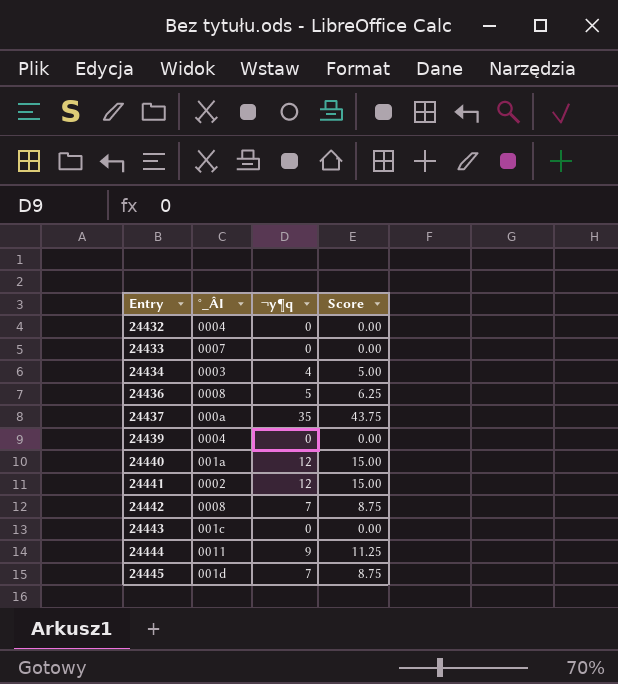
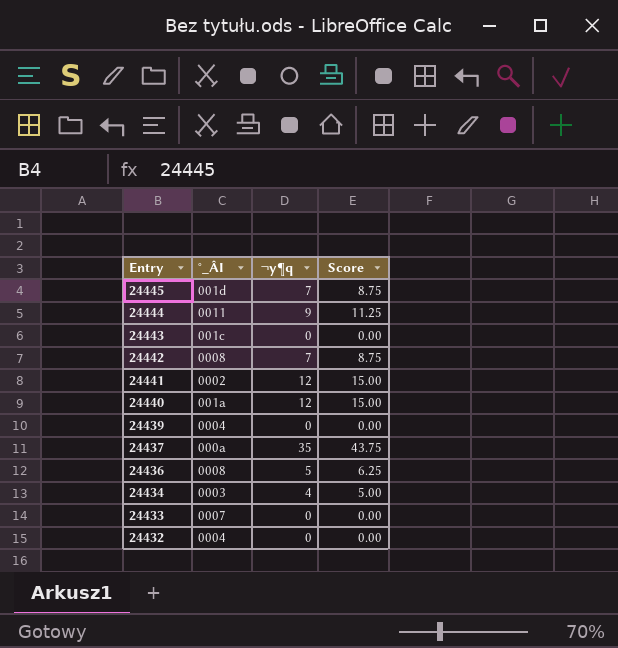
row order: Entry ascending -> Entry descending

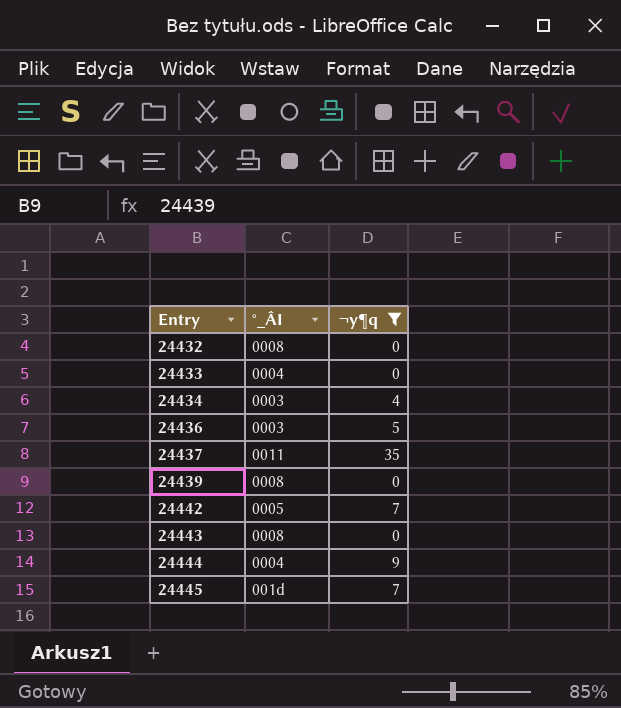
filter: none -> ¬y¶q != 12
row order: Entry descending -> Entry ascending
column Score | formula: [¬y¶q] * 1.25 -> none
24432 | °_ÂI: 0004 -> 0008
24433 | °_ÂI: 0007 -> 0004
24436 | °_ÂI: 0008 -> 0003
24437 | °_ÂI: 000a -> 0011
24439 | °_ÂI: 0004 -> 0008
24442 | °_ÂI: 0008 -> 0005
24443 | °_ÂI: 001c -> 0008
24444 | °_ÂI: 0011 -> 0004

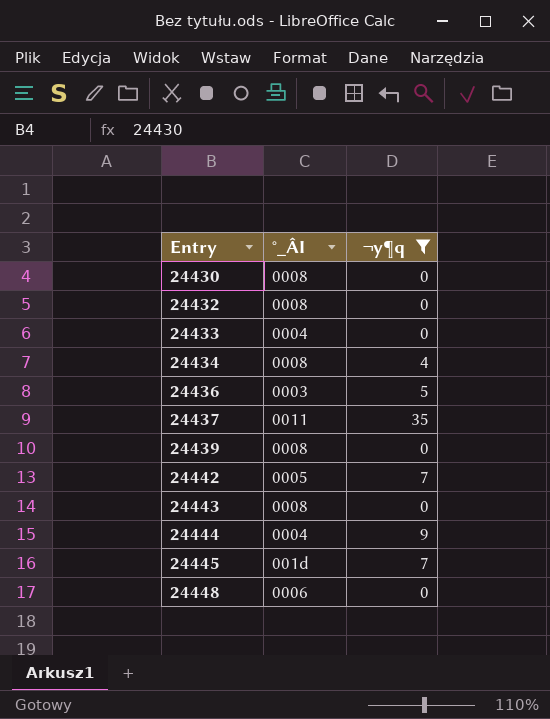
row 24430: none -> 0008 | 0
24434 | °_ÂI: 0003 -> 0008
row 24448: none -> 0006 | 0

